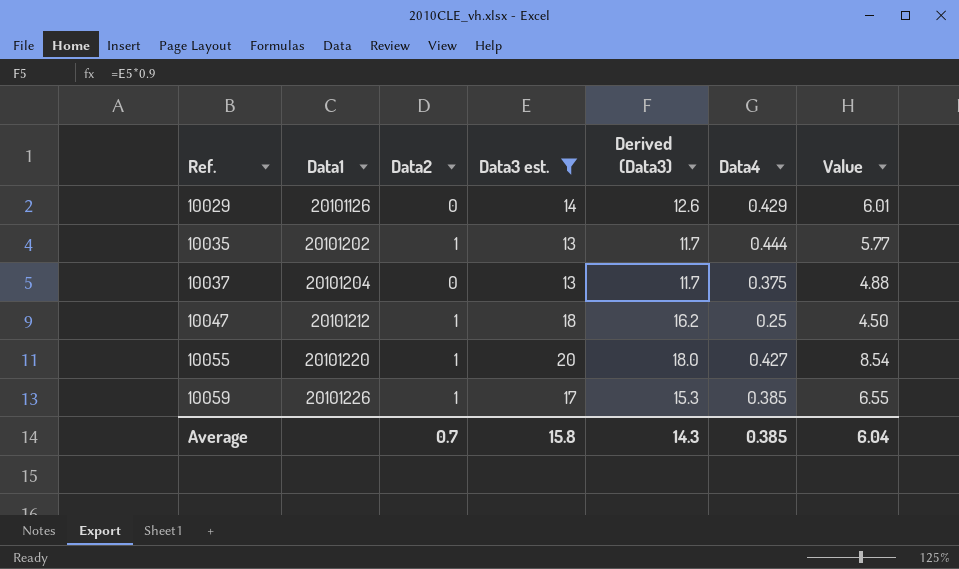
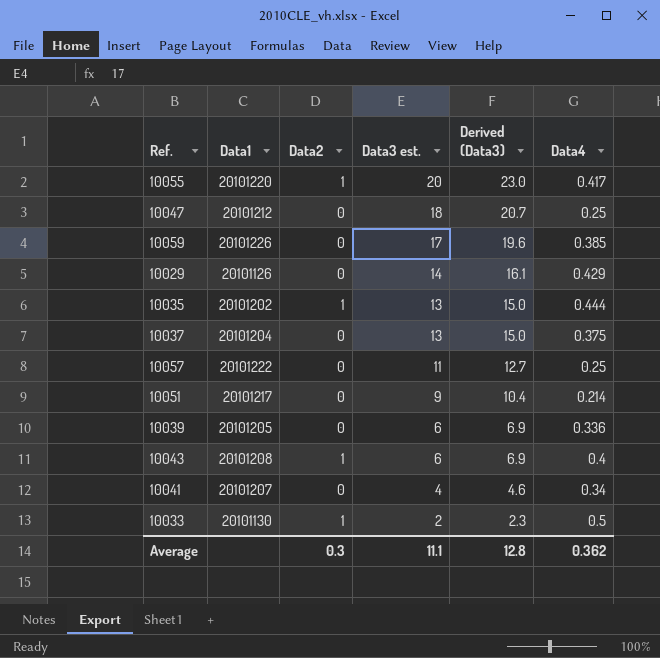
filter: Data3 est. >= 13 -> none
row order: Ref. ascending -> Data3 est. descending
column Value | formula: [Data3 est.] * [Data4] -> none
column Derived (Data3) | formula: [Data3 est.] * 0.9 -> [Data3 est.] * 1.15
10055 | Data4: 0.427 -> 0.417
10047 | Data2: 1 -> 0
10059 | Data2: 1 -> 0
Average | Data2: 0.7 -> 0.3
Average | Data3 est.: 15.8 -> 11.1
Average | Derived (Data3): 14.3 -> 12.8
Average | Data4: 0.385 -> 0.362

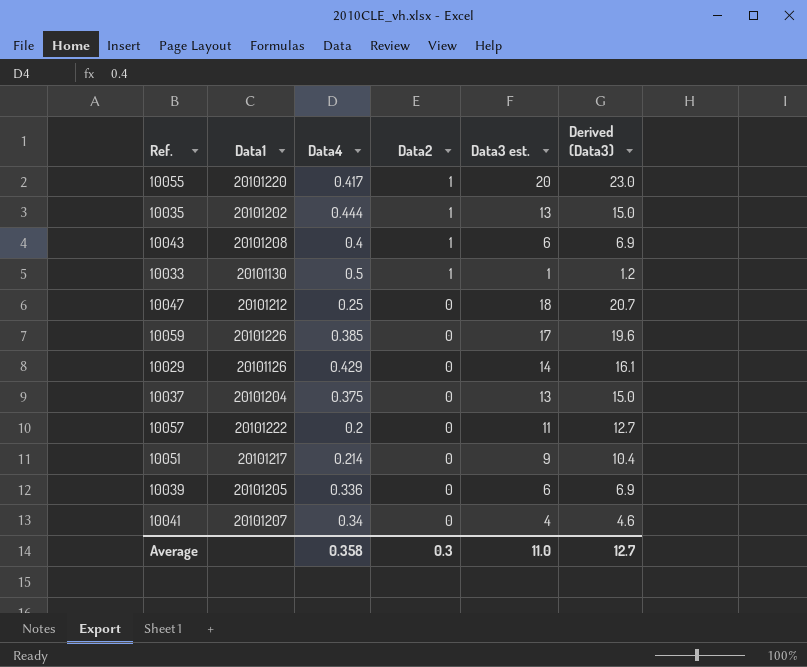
row order: Data3 est. descending -> Data2 descending
column Data4 | position: 6 -> 3
10033 | Data3 est.: 2 -> 1
10033 | Derived (Data3): 2.3 -> 1.2
10057 | Data4: 0.25 -> 0.2
Average | Data4: 0.362 -> 0.358
Average | Data3 est.: 11.1 -> 11.0
Average | Derived (Data3): 12.8 -> 12.7

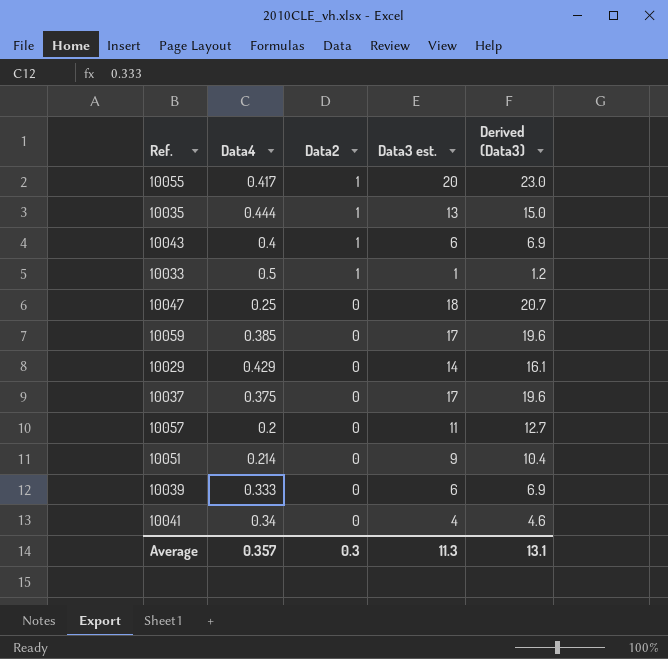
column Data1 | position: 2 -> none
10037 | Data3 est.: 13 -> 17
10037 | Derived (Data3): 15.0 -> 19.6
10039 | Data4: 0.336 -> 0.333
Average | Data4: 0.358 -> 0.357
Average | Data3 est.: 11.0 -> 11.3
Average | Derived (Data3): 12.7 -> 13.1

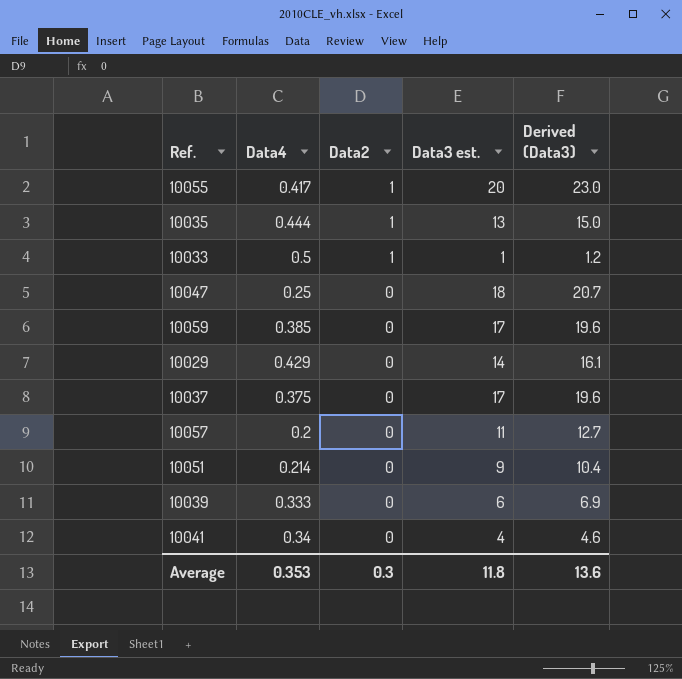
row 10043: 0.4 | 1 | 6 | 6.9 -> none
Average | Data4: 0.357 -> 0.353
Average | Data3 est.: 11.3 -> 11.8
Average | Derived (Data3): 13.1 -> 13.6

